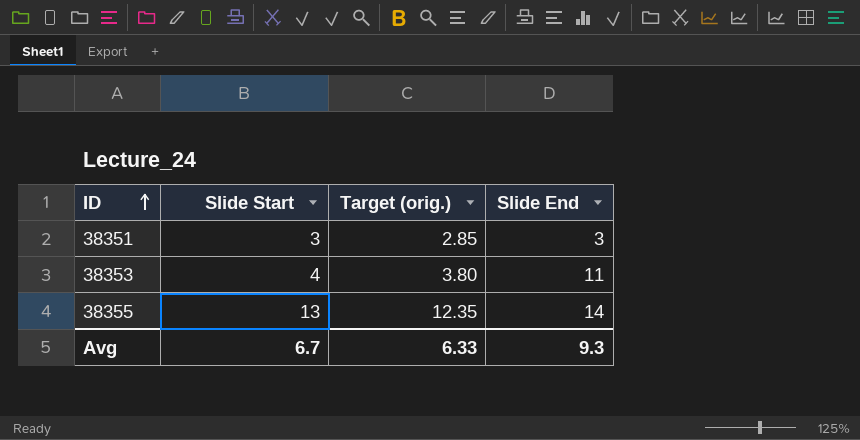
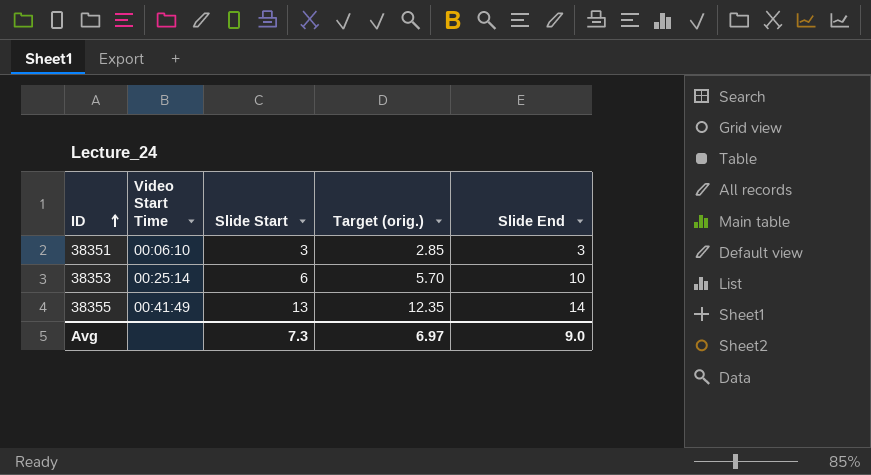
column Video Start Time | position: none -> 2
38353 | Slide Start: 4 -> 6
38353 | Target (orig.): 3.80 -> 5.70
38353 | Slide End: 11 -> 10
Avg | Slide Start: 6.7 -> 7.3
Avg | Target (orig.): 6.33 -> 6.97
Avg | Slide End: 9.3 -> 9.0

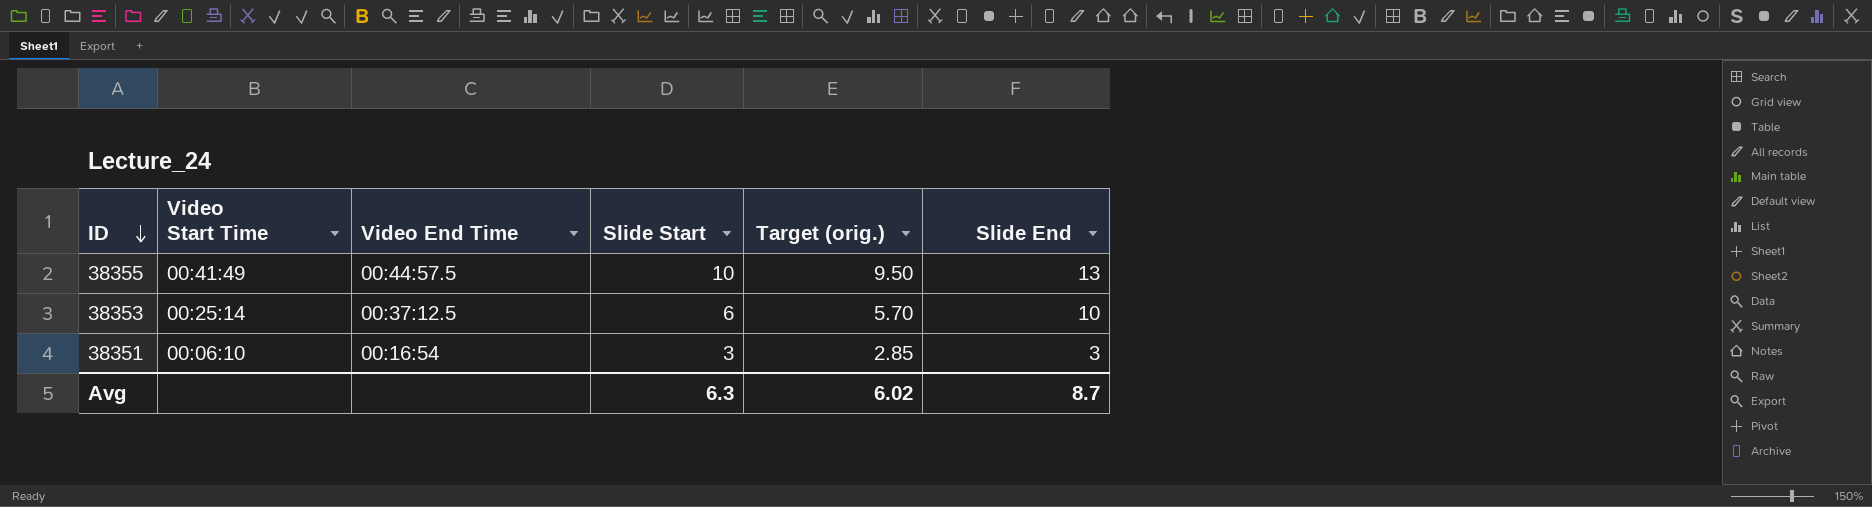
row order: ID ascending -> ID descending
column Video End Time | position: none -> 3
38355 | Slide Start: 13 -> 10
38355 | Target (orig.): 12.35 -> 9.50
38355 | Slide End: 14 -> 13
Avg | Slide Start: 7.3 -> 6.3
Avg | Target (orig.): 6.97 -> 6.02
Avg | Slide End: 9.0 -> 8.7

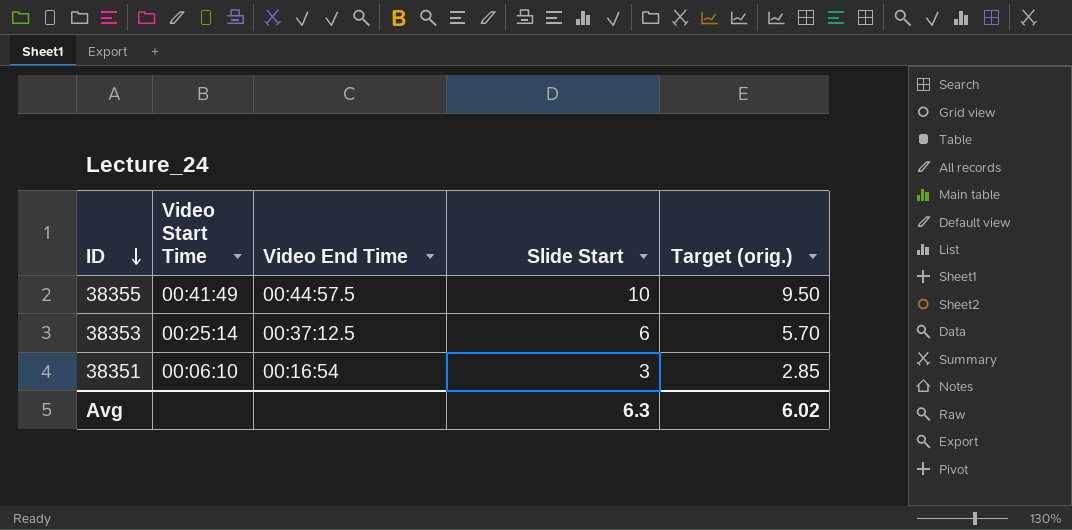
column Slide End | position: 6 -> none

